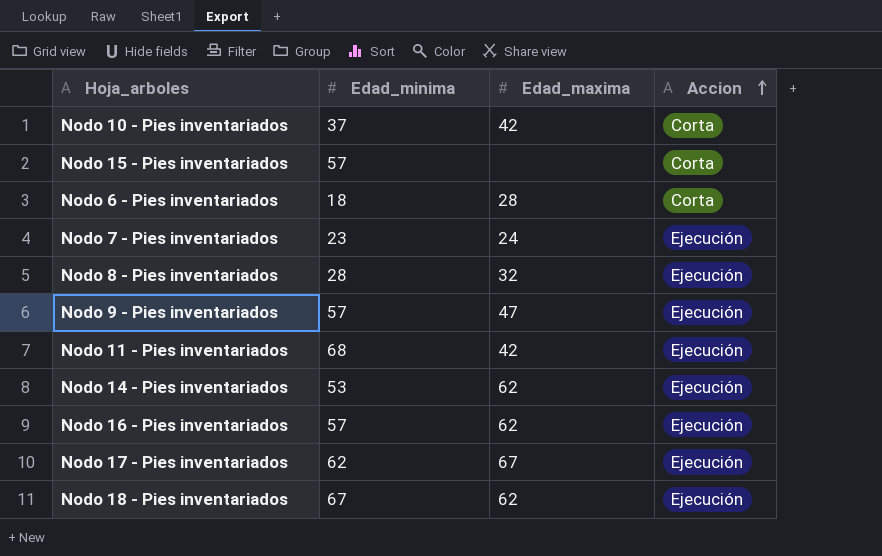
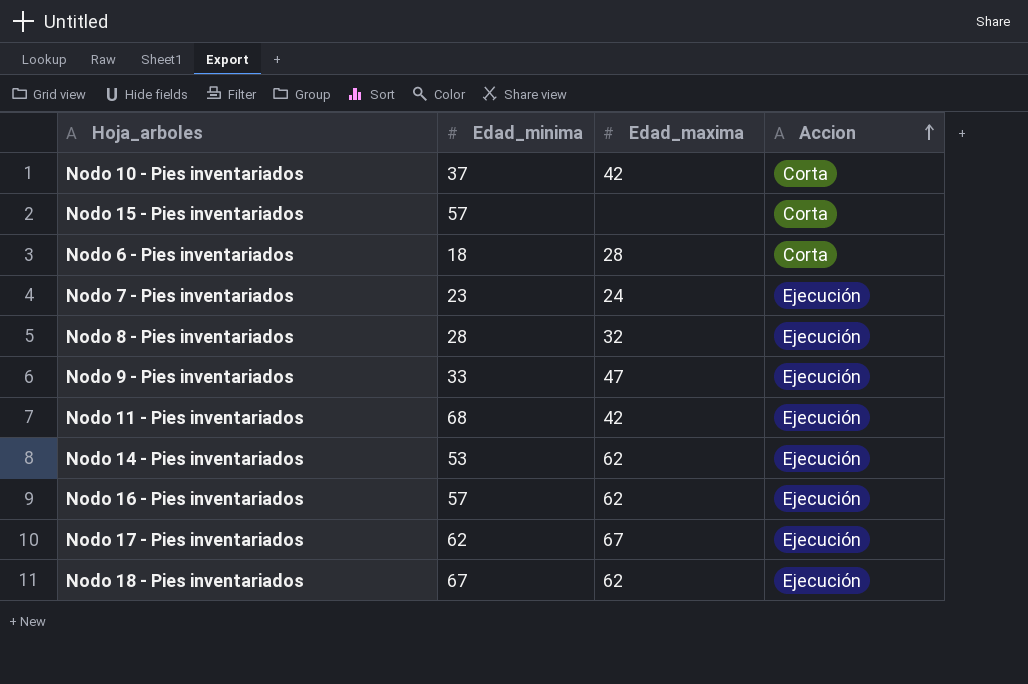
Nodo 9 - Pies inventariados | Edad_minima: 57 -> 33

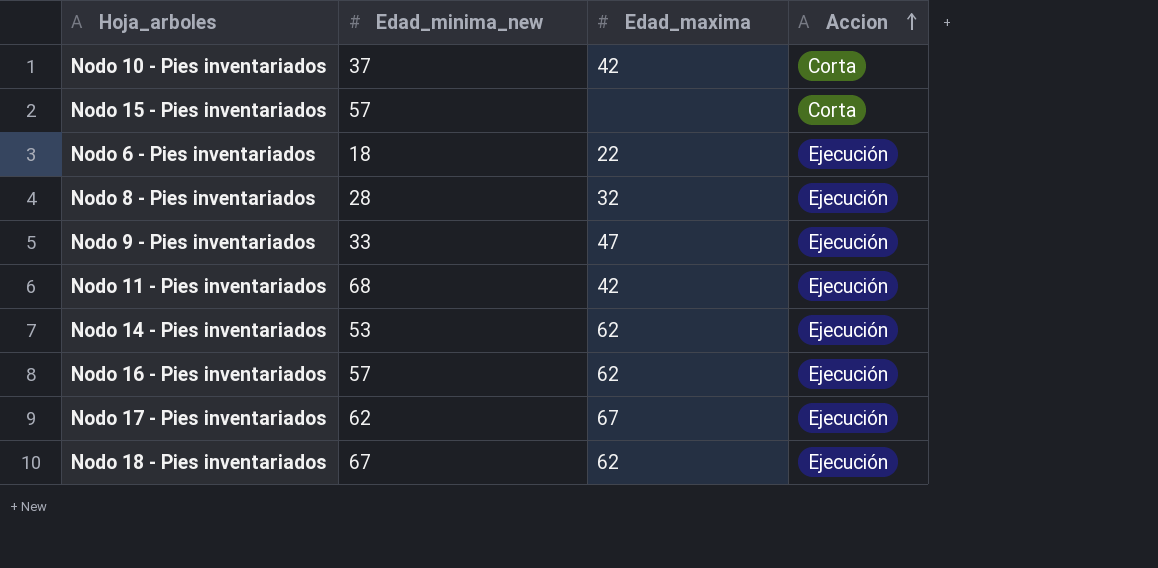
column name: Edad_minima -> Edad_minima_new
row Nodo 7 - Pies inventariados: 23 | 24 | Ejecución -> none
Nodo 6 - Pies inventariados | Edad_maxima: 28 -> 22
Nodo 6 - Pies inventariados | Accion: Corta -> Ejecución

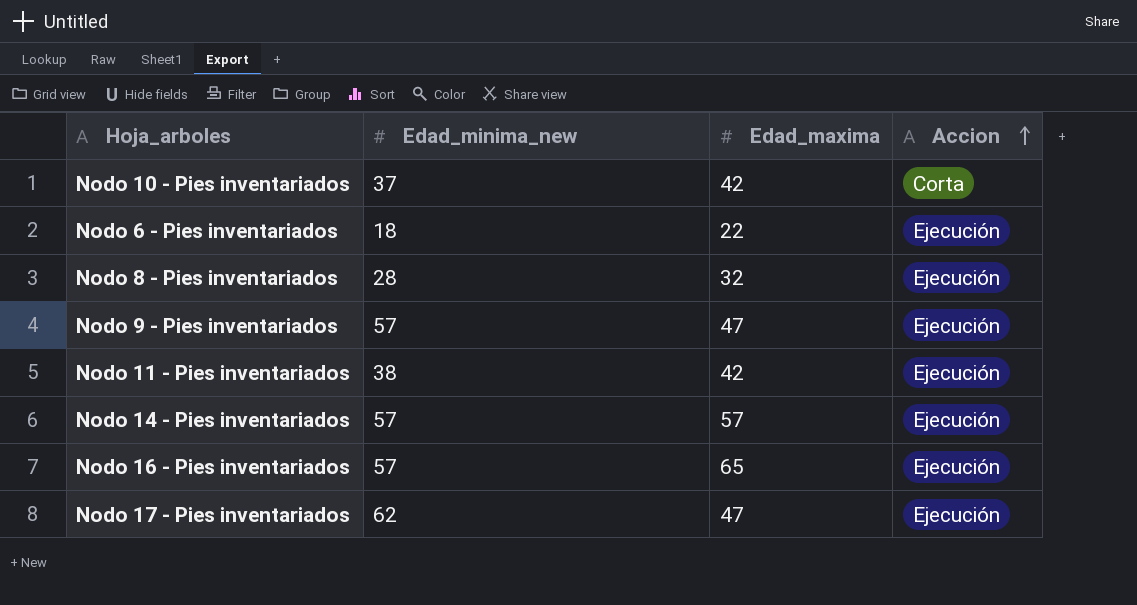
row Nodo 15 - Pies inventariados: 57 | none | Corta -> none
row Nodo 18 - Pies inventariados: 67 | 62 | Ejecución -> none
Nodo 9 - Pies inventariados | Edad_minima_new: 33 -> 57
Nodo 11 - Pies inventariados | Edad_minima_new: 68 -> 38
Nodo 14 - Pies inventariados | Edad_minima_new: 53 -> 57
Nodo 14 - Pies inventariados | Edad_maxima: 62 -> 57
Nodo 16 - Pies inventariados | Edad_maxima: 62 -> 65
Nodo 17 - Pies inventariados | Edad_maxima: 67 -> 47

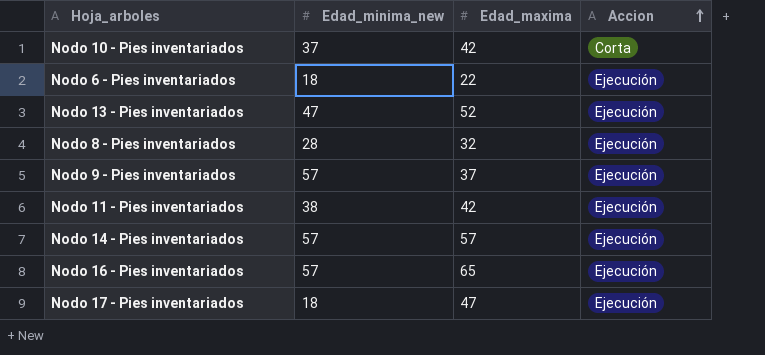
row Nodo 13 - Pies inventariados: none -> 47 | 52 | Ejecución
Nodo 9 - Pies inventariados | Edad_maxima: 47 -> 37
Nodo 17 - Pies inventariados | Edad_minima_new: 62 -> 18

